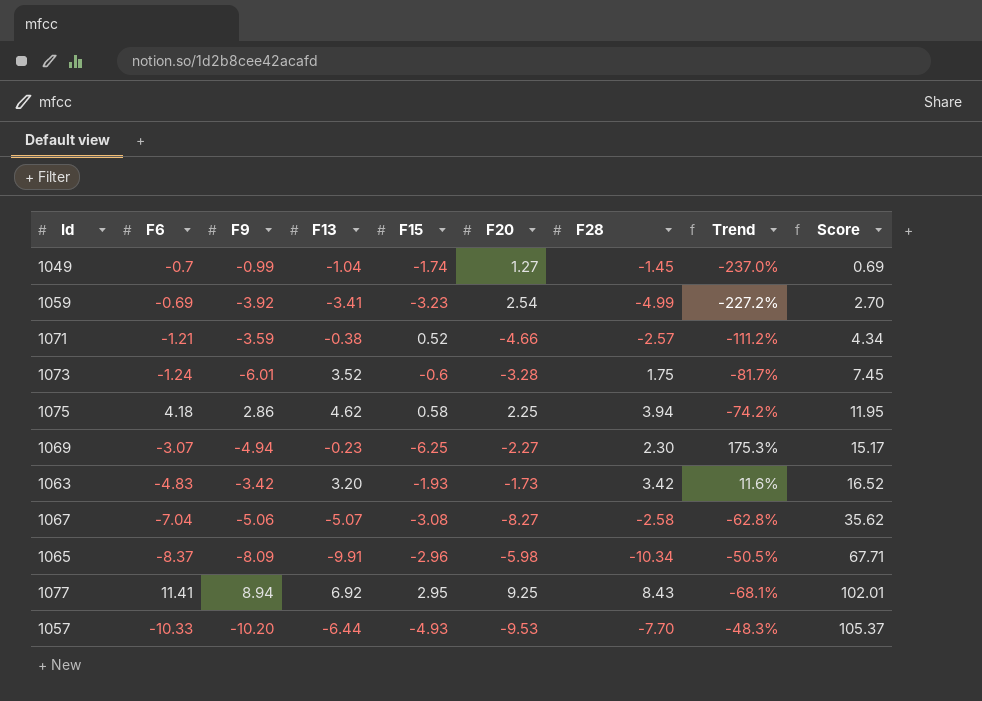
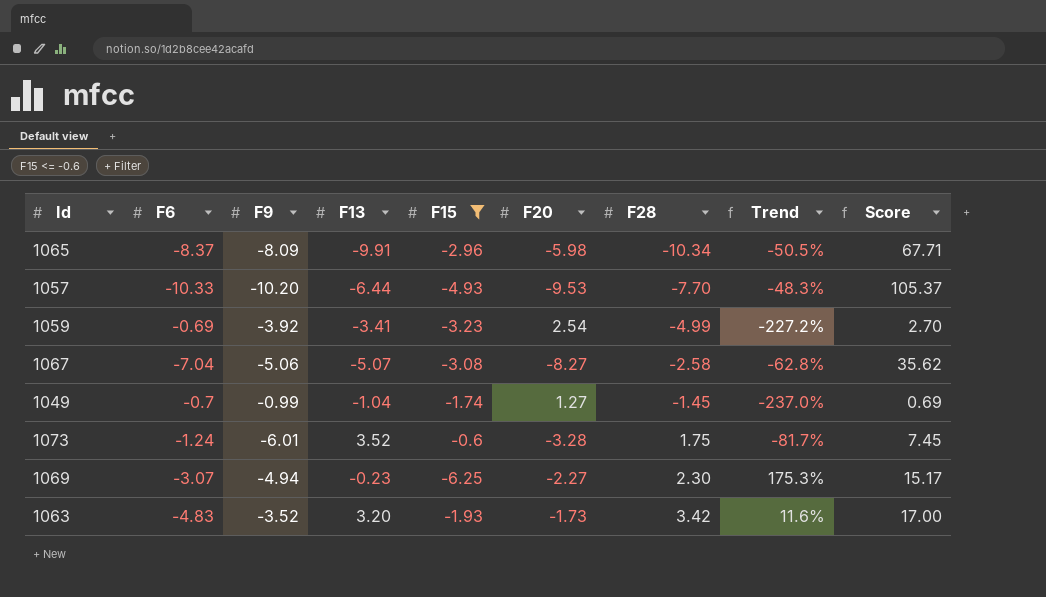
filter: none -> F15 <= -0.6
row order: Score ascending -> F28 ascending
1063 | F9: -3.42 -> -3.52
1063 | Score: 16.52 -> 17.00

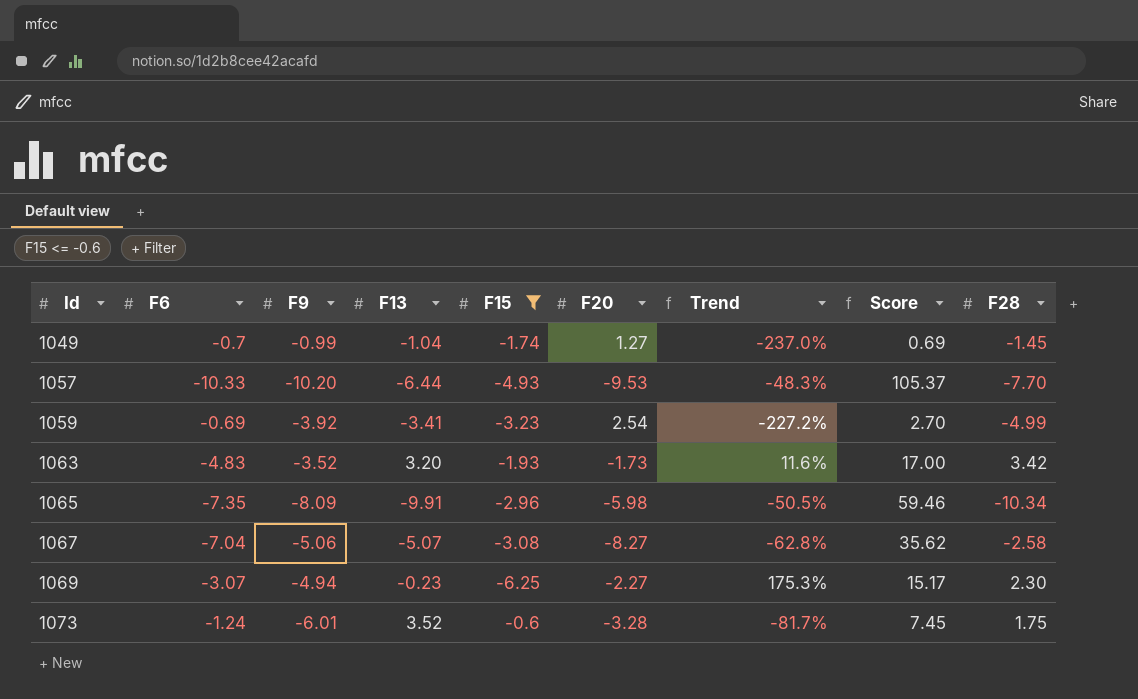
row order: F28 ascending -> Id ascending
column F28 | position: 7 -> 9
1065 | F6: -8.37 -> -7.35
1065 | Score: 67.71 -> 59.46

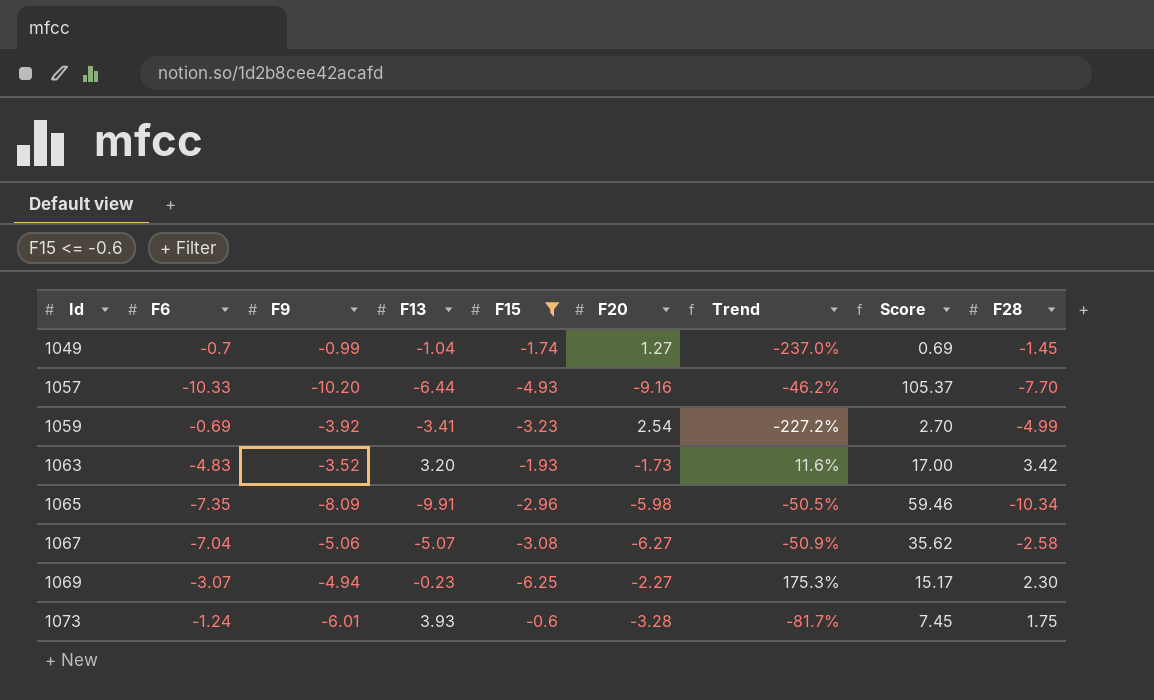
1057 | F20: -9.53 -> -9.16
1057 | Trend: -48.3% -> -46.2%
1067 | F20: -8.27 -> -6.27
1067 | Trend: -62.8% -> -50.9%
1073 | F13: 3.52 -> 3.93

